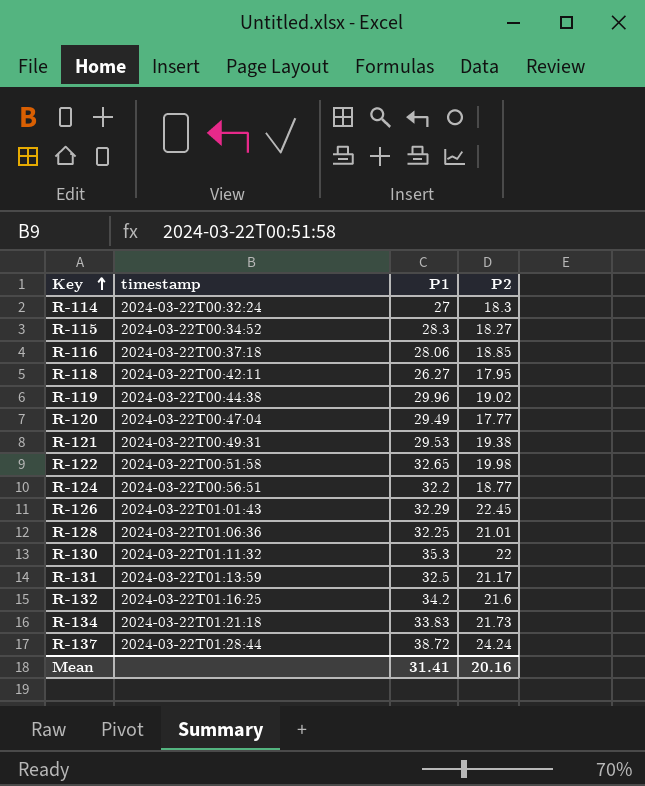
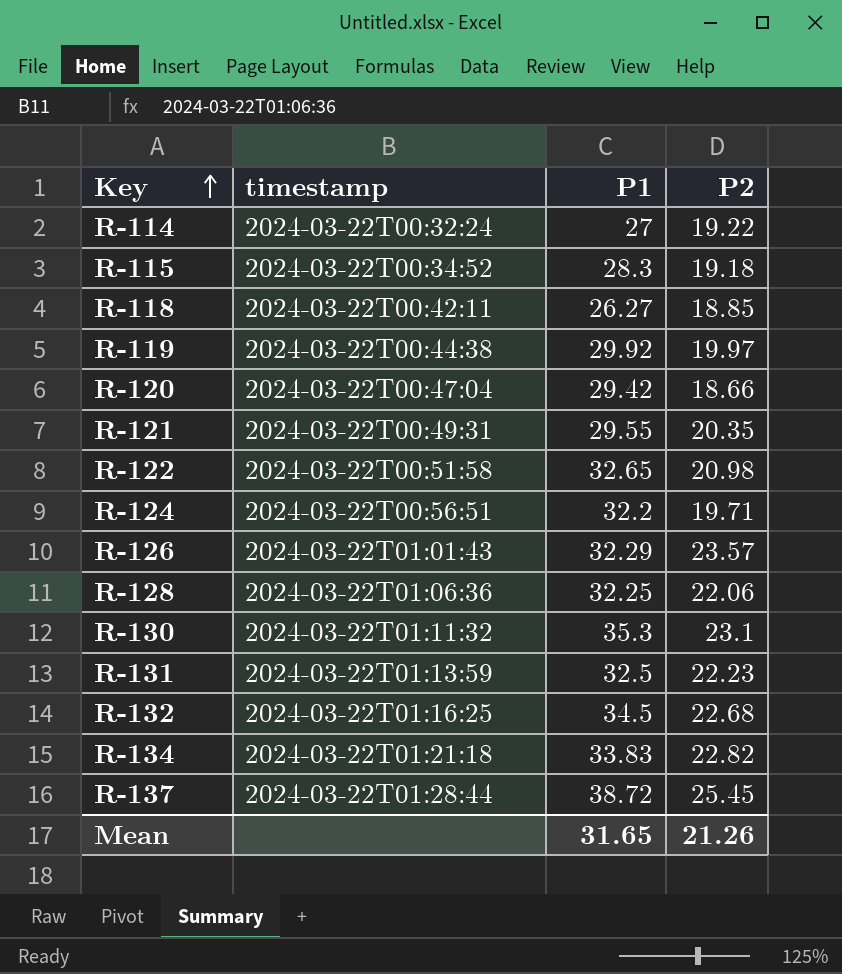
row R-116: 2024-03-22T00:37:18 | 28.06 | 18.85 -> none
R-114 | P2: 18.3 -> 19.22
R-115 | P2: 18.27 -> 19.18
R-118 | P2: 17.95 -> 18.85
R-119 | P1: 29.96 -> 29.92
R-119 | P2: 19.02 -> 19.97
R-120 | P1: 29.49 -> 29.42
R-120 | P2: 17.77 -> 18.66
R-121 | P1: 29.53 -> 29.55
R-121 | P2: 19.38 -> 20.35
R-122 | P2: 19.98 -> 20.98
R-124 | P2: 18.77 -> 19.71
R-126 | P2: 22.45 -> 23.57
R-128 | P2: 21.01 -> 22.06
R-130 | P2: 22 -> 23.1
R-131 | P2: 21.17 -> 22.23
R-132 | P1: 34.2 -> 34.5
R-132 | P2: 21.6 -> 22.68
R-134 | P2: 21.73 -> 22.82
R-137 | P2: 24.24 -> 25.45
Mean | P1: 31.41 -> 31.65
Mean | P2: 20.16 -> 21.26

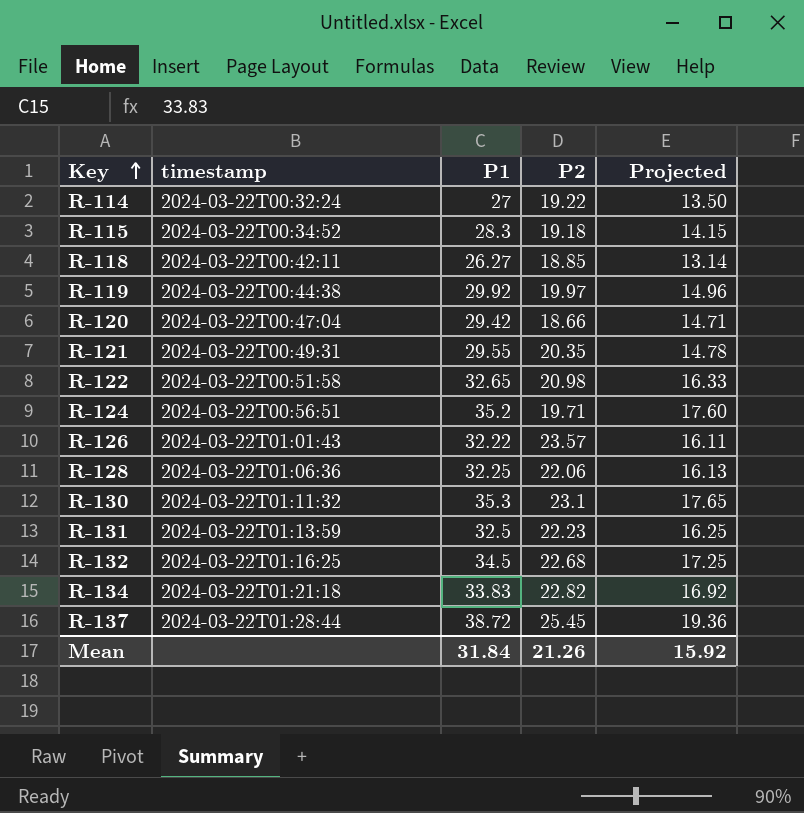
column Projected | formula: none -> [P1] * 0.5
R-124 | P1: 32.2 -> 35.2
R-126 | P1: 32.29 -> 32.22
Mean | P1: 31.65 -> 31.84

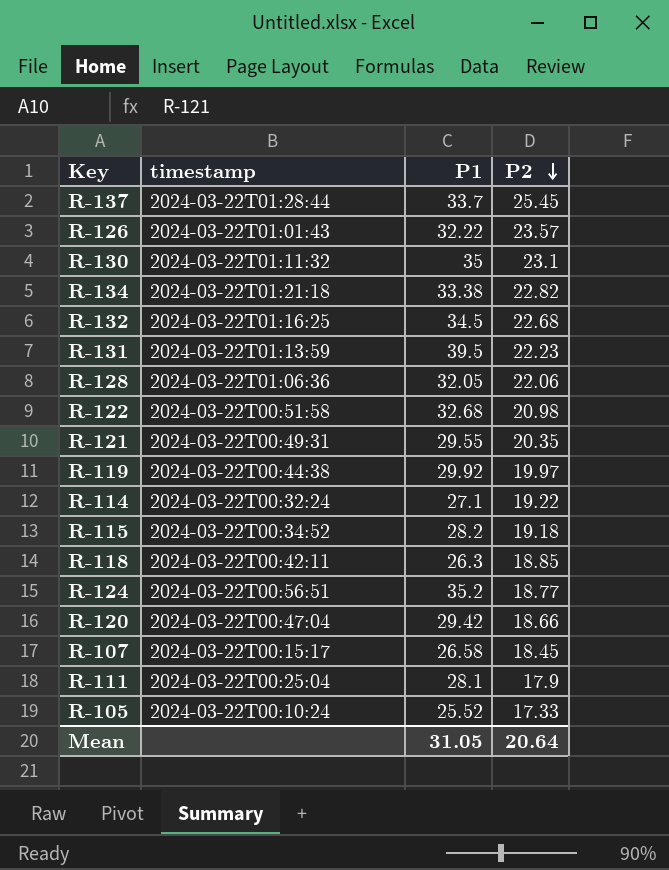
row order: Key ascending -> P2 descending
column Projected | formula: [P1] * 0.5 -> none
R-137 | P1: 38.72 -> 33.7
R-130 | P1: 35.3 -> 35
R-134 | P1: 33.83 -> 33.38
R-131 | P1: 32.5 -> 39.5
R-128 | P1: 32.25 -> 32.05
R-122 | P1: 32.65 -> 32.68
R-114 | P1: 27 -> 27.1
R-115 | P1: 28.3 -> 28.2
R-118 | P1: 26.27 -> 26.3
R-124 | P2: 19.71 -> 18.77
row R-107: none -> 2024-03-22T00:15:17 | 26.58 | 18.45
row R-111: none -> 2024-03-22T00:25:04 | 28.1 | 17.9
row R-105: none -> 2024-03-22T00:10:24 | 25.52 | 17.33
Mean | P1: 31.84 -> 31.05
Mean | P2: 21.26 -> 20.64

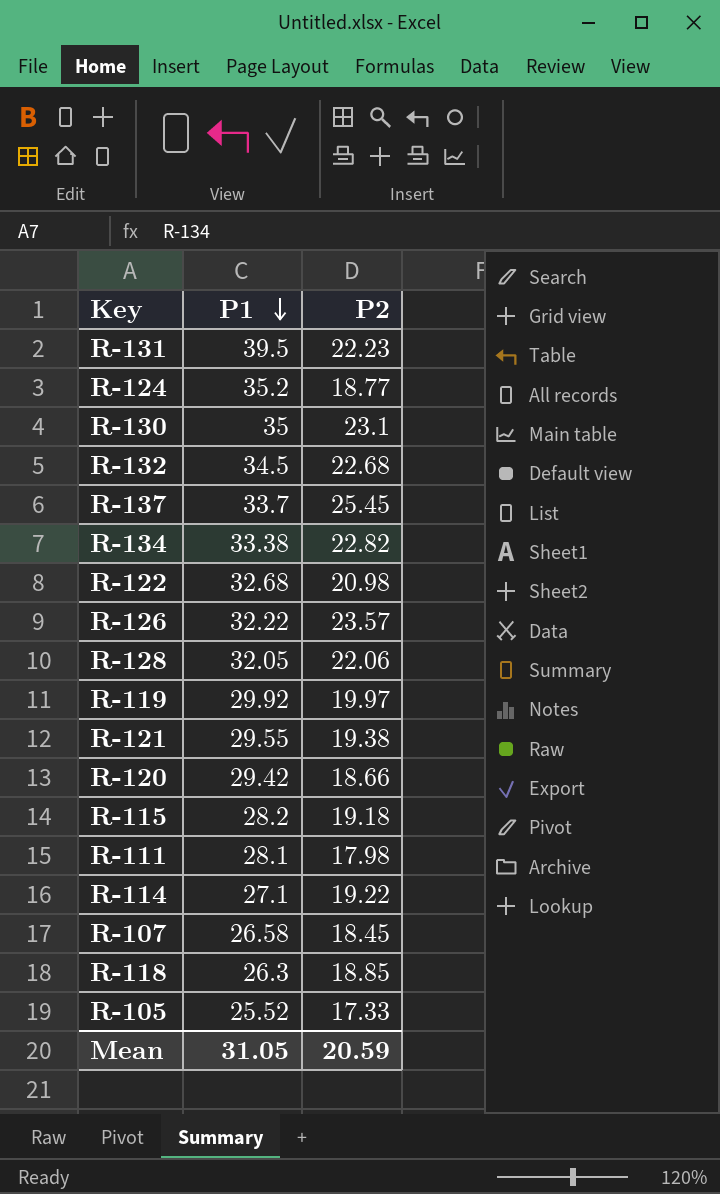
row order: P2 descending -> P1 descending
column timestamp | position: 2 -> none
R-121 | P2: 20.35 -> 19.38
R-111 | P2: 17.9 -> 17.98
Mean | P2: 20.64 -> 20.59

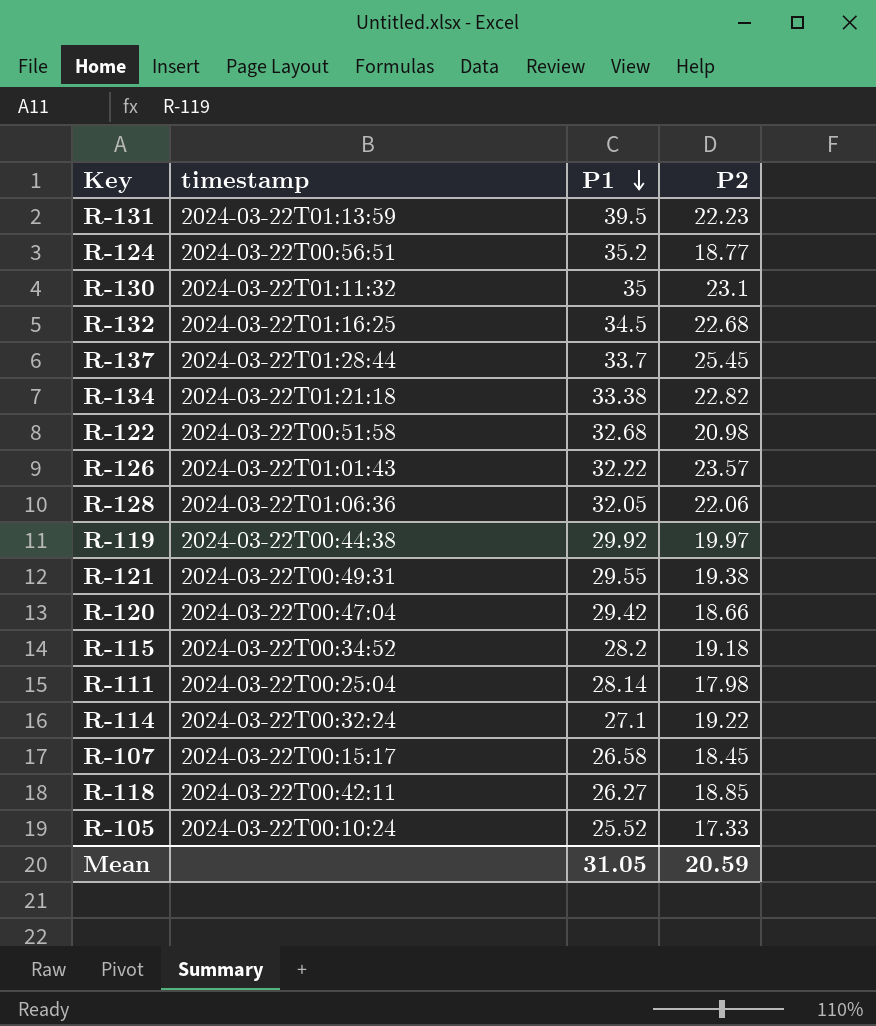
column timestamp | position: none -> 2
R-111 | P1: 28.1 -> 28.14
R-118 | P1: 26.3 -> 26.27

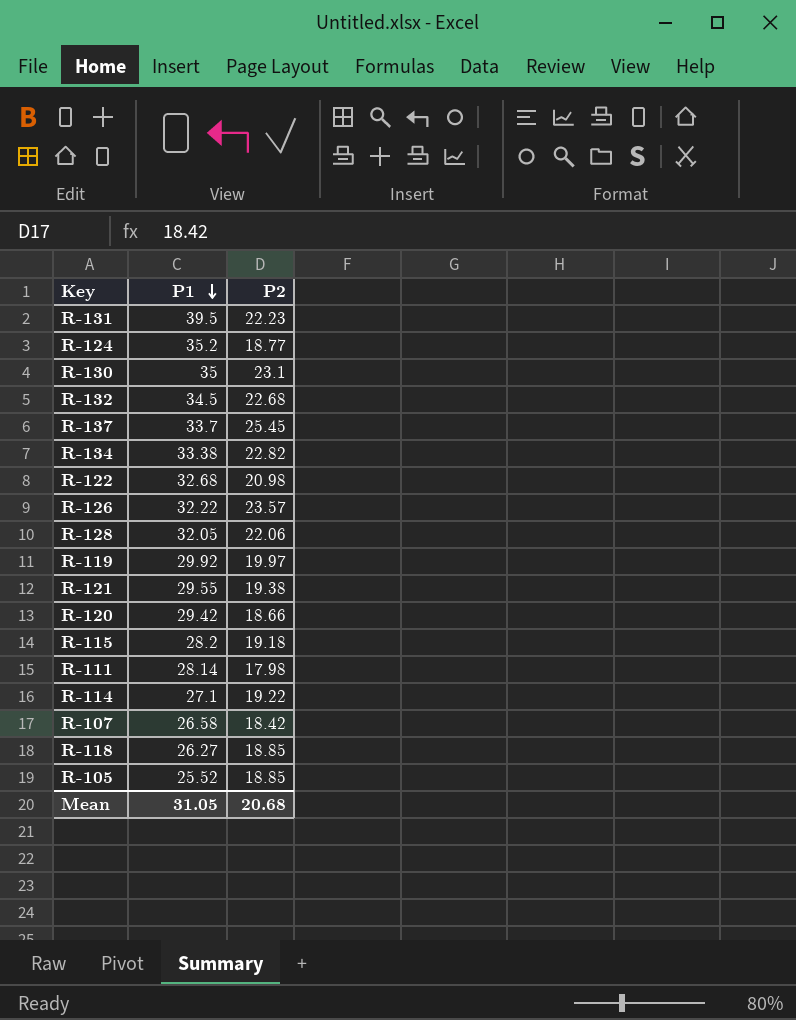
column timestamp | position: 2 -> none
R-107 | P2: 18.45 -> 18.42
R-105 | P2: 17.33 -> 18.85
Mean | P2: 20.59 -> 20.68

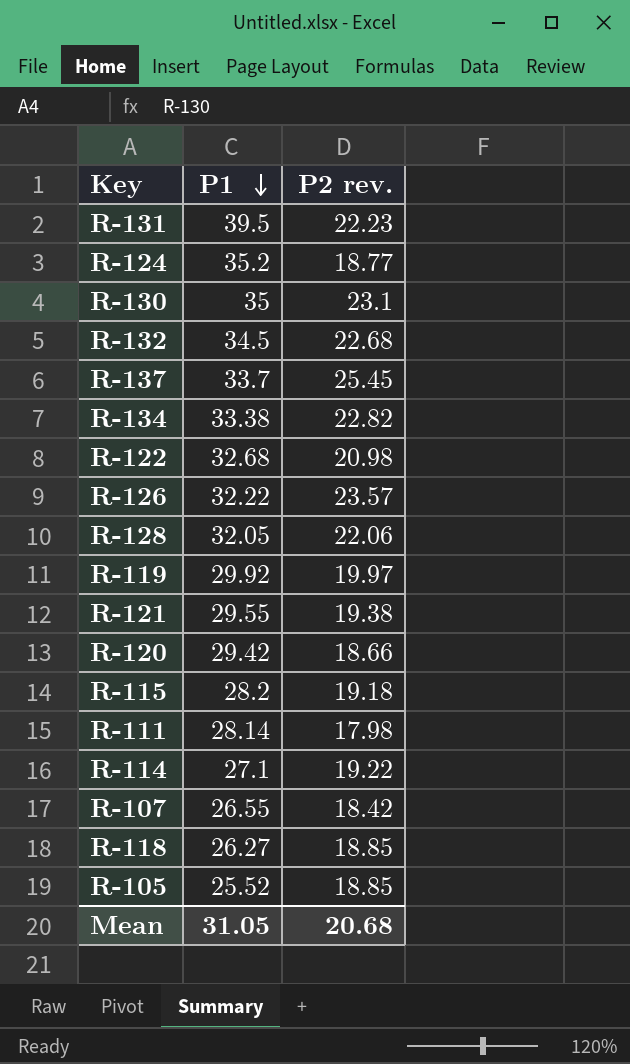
column name: P2 -> P2 rev.
R-107 | P1: 26.58 -> 26.55

